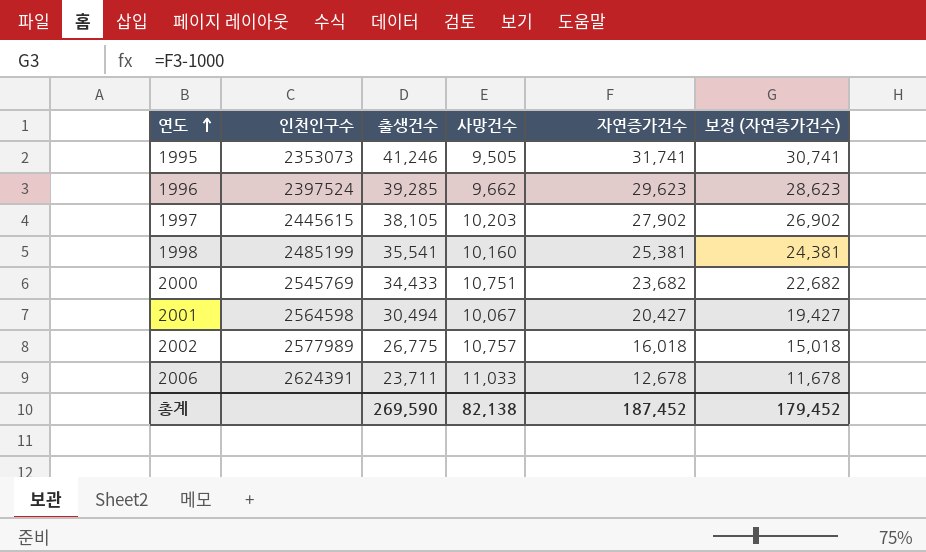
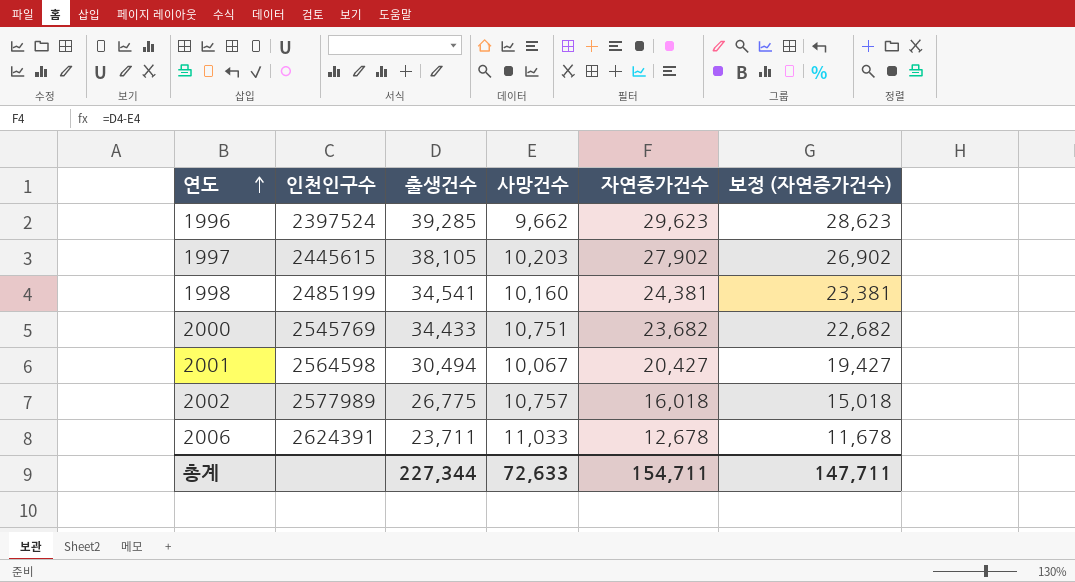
row 1995: 2353073 | 41,246 | 9,505 | 31,741 | 30,741 -> none
1998 | 출생건수: 35,541 -> 34,541
1998 | 자연증가건수: 25,381 -> 24,381
1998 | 보정 (자연증가건수): 24,381 -> 23,381
총계 | 출생건수: 269,590 -> 227,344
총계 | 사망건수: 82,138 -> 72,633
총계 | 자연증가건수: 187,452 -> 154,711
총계 | 보정 (자연증가건수): 179,452 -> 147,711

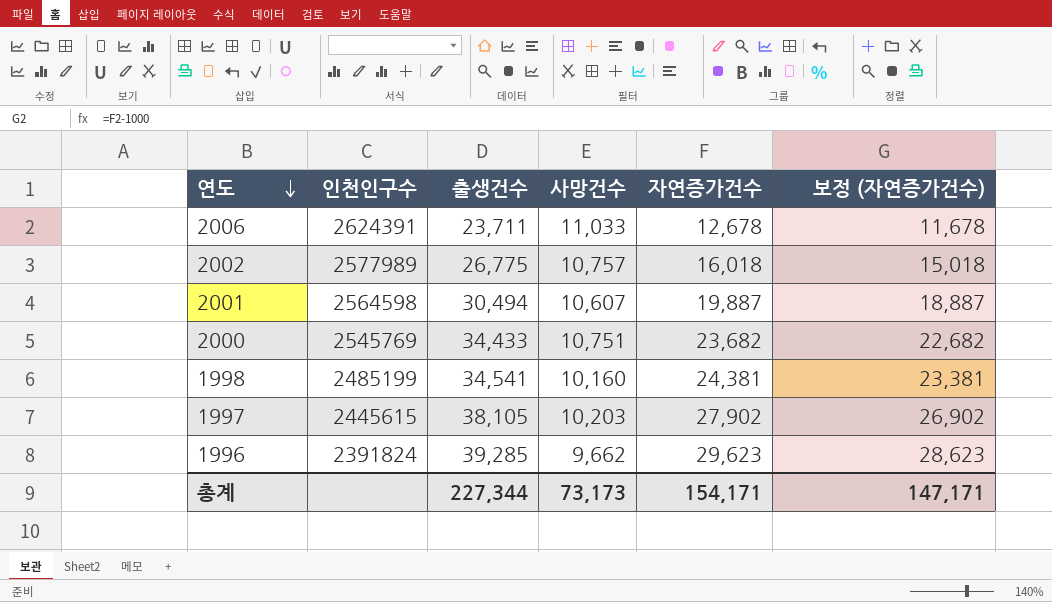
row order: 연도 ascending -> 연도 descending
2001 | 사망건수: 10,067 -> 10,607
2001 | 자연증가건수: 20,427 -> 19,887
2001 | 보정 (자연증가건수): 19,427 -> 18,887
1996 | 인천인구수: 2397524 -> 2391824
총계 | 사망건수: 72,633 -> 73,173
총계 | 자연증가건수: 154,711 -> 154,171
총계 | 보정 (자연증가건수): 147,711 -> 147,171

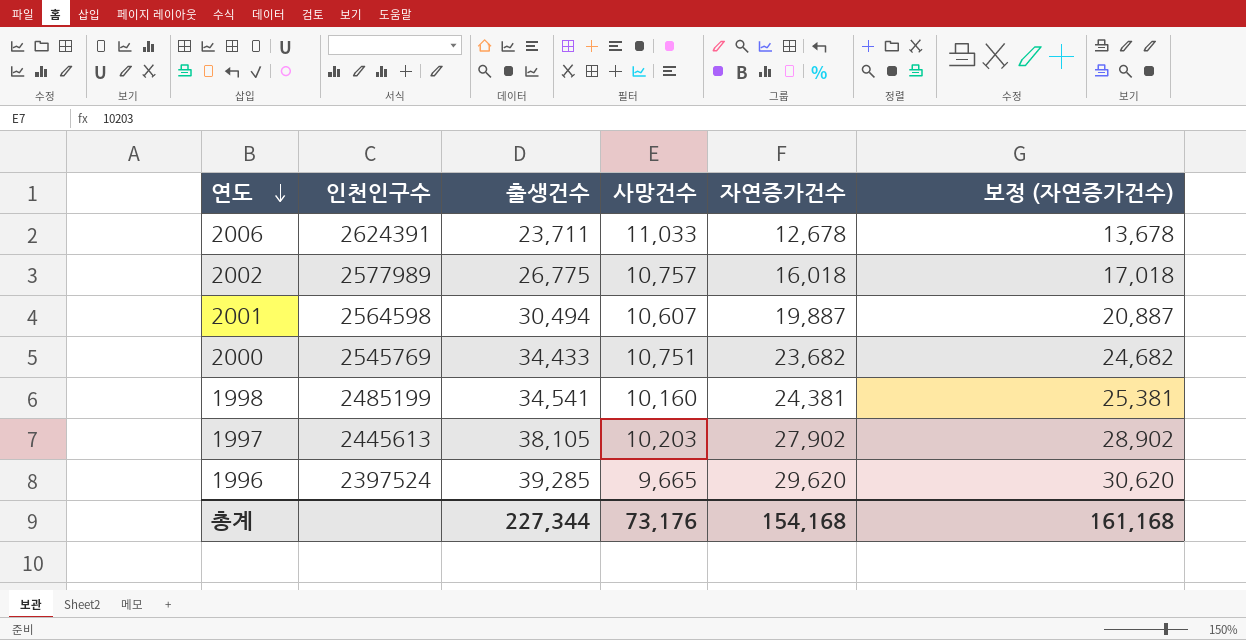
column 보정 (자연증가건수) | formula: [자연증가건수] - 1000 -> [자연증가건수] + 1000
1997 | 인천인구수: 2445615 -> 2445613
1996 | 인천인구수: 2391824 -> 2397524
1996 | 사망건수: 9,662 -> 9,665
1996 | 자연증가건수: 29,623 -> 29,620
총계 | 사망건수: 73,173 -> 73,176
총계 | 자연증가건수: 154,171 -> 154,168
총계 | 보정 (자연증가건수): 147,171 -> 161,168

